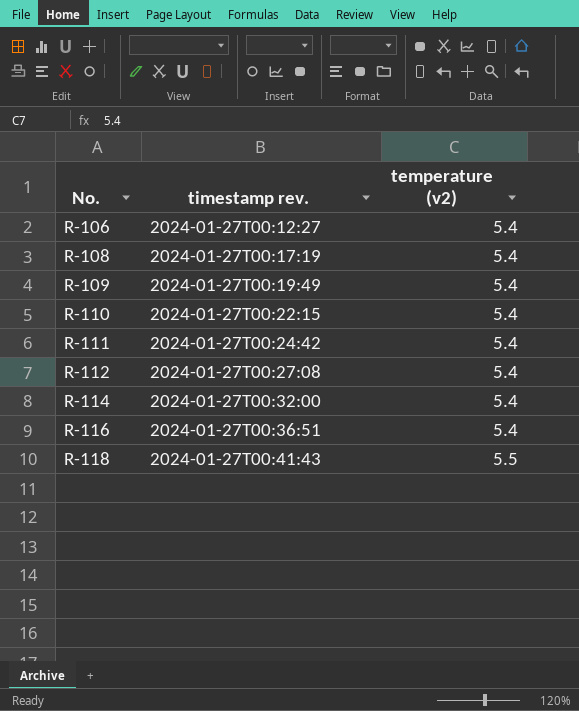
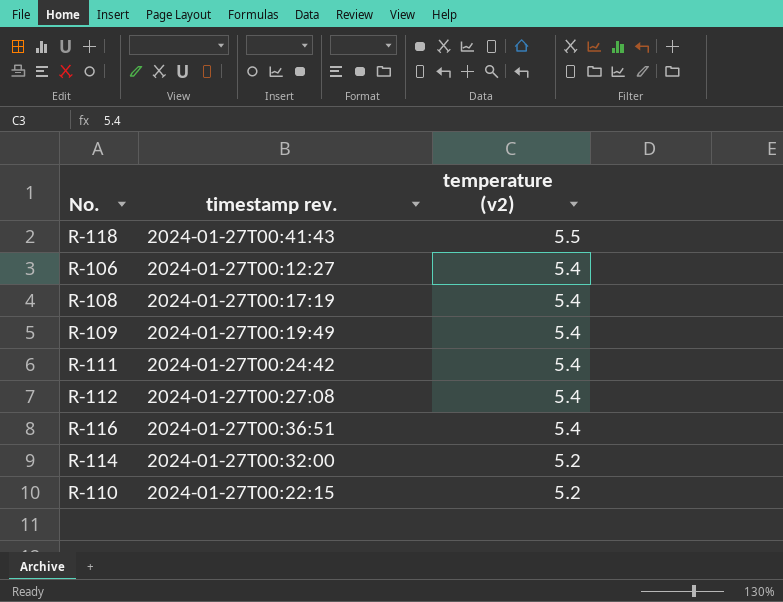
row order: No. ascending -> temperature (v2) descending
R-114 | temperature (v2): 5.4 -> 5.2
R-110 | temperature (v2): 5.4 -> 5.2

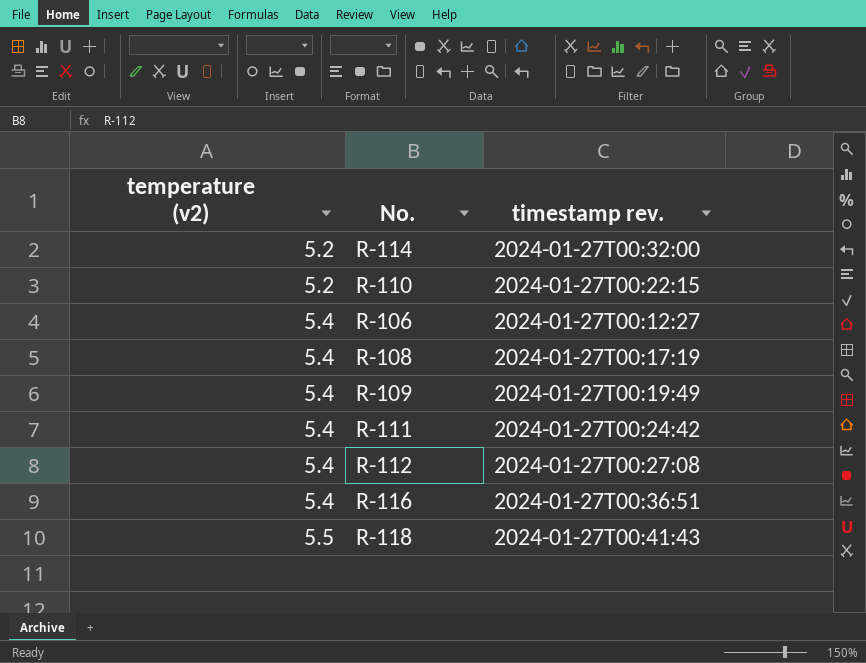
row order: temperature (v2) descending -> temperature (v2) ascending
column temperature (v2) | position: 3 -> 1

